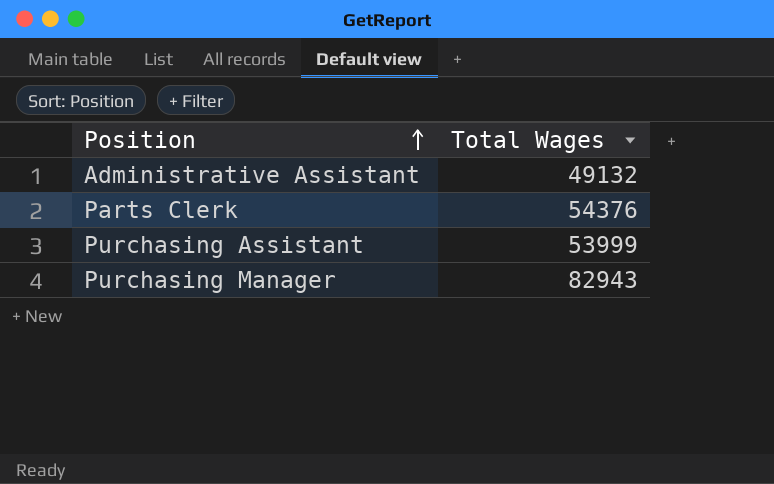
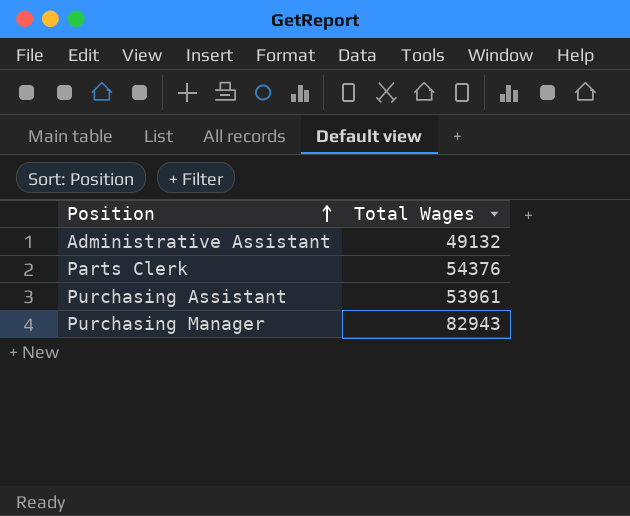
Purchasing Assistant | Total Wages: 53999 -> 53961

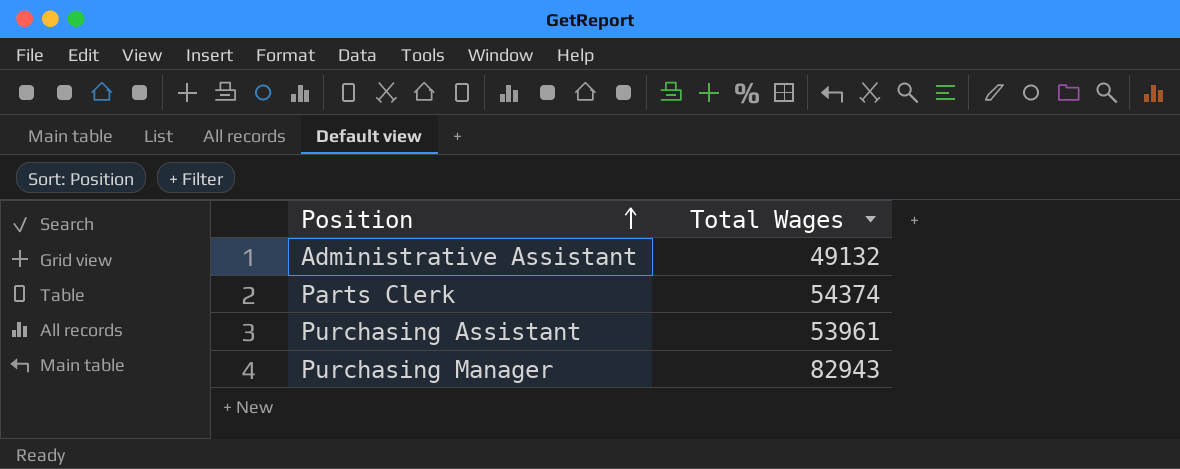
Parts Clerk | Total Wages: 54376 -> 54374

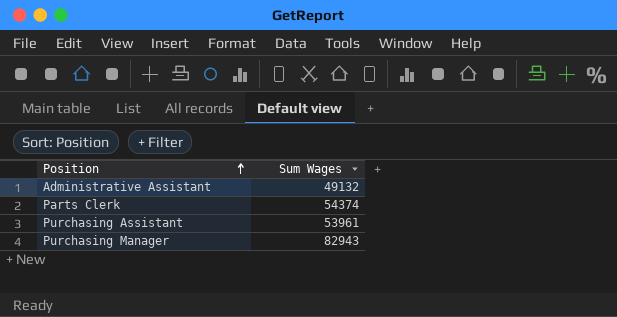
column name: Total Wages -> Sum Wages

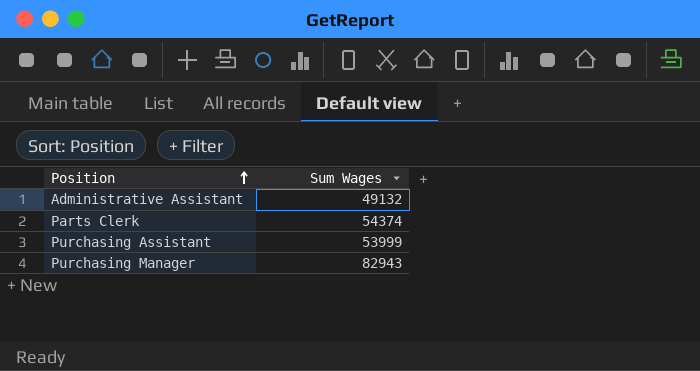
Purchasing Assistant | Sum Wages: 53961 -> 53999

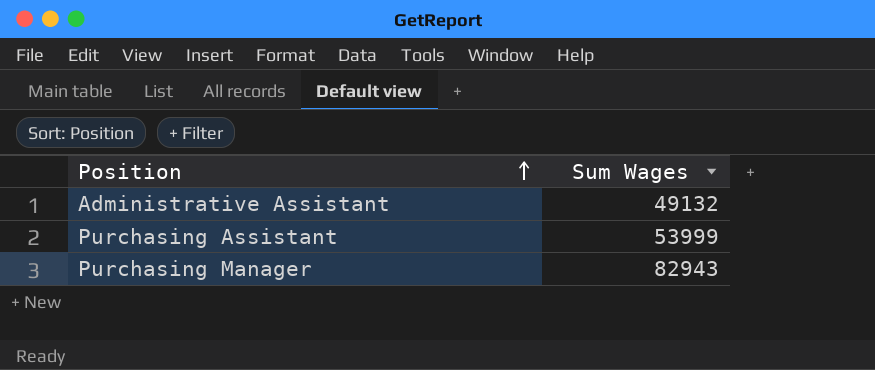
row Parts Clerk: 54374 -> none

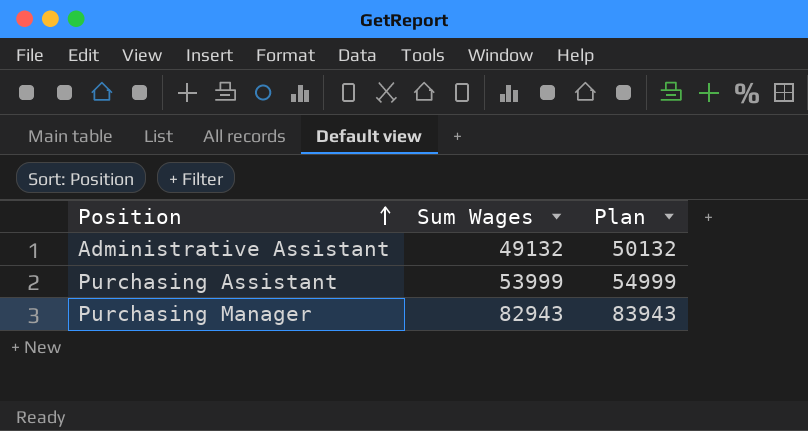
column Plan | formula: none -> [Sum Wages] + 1000

